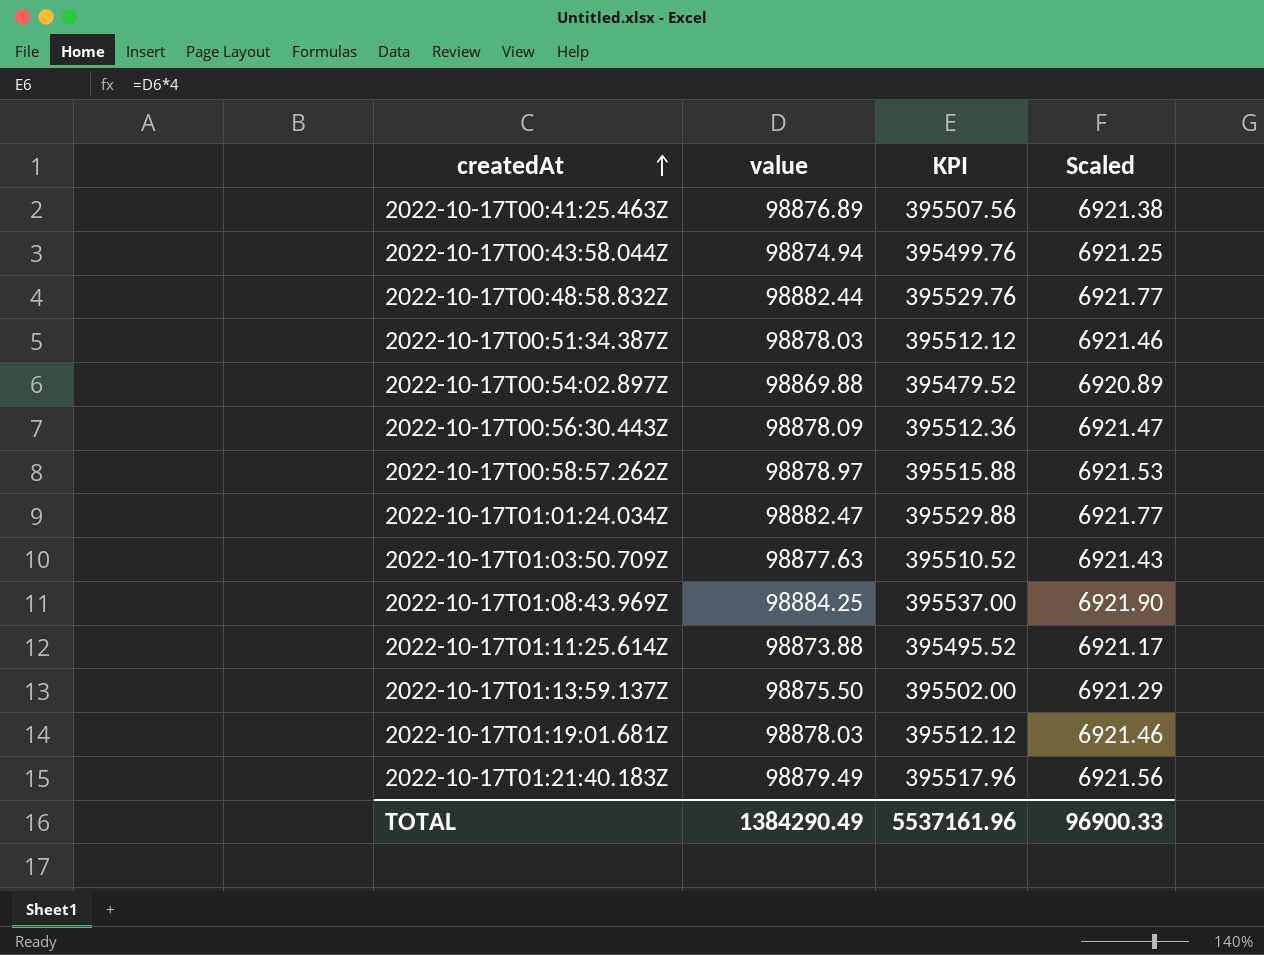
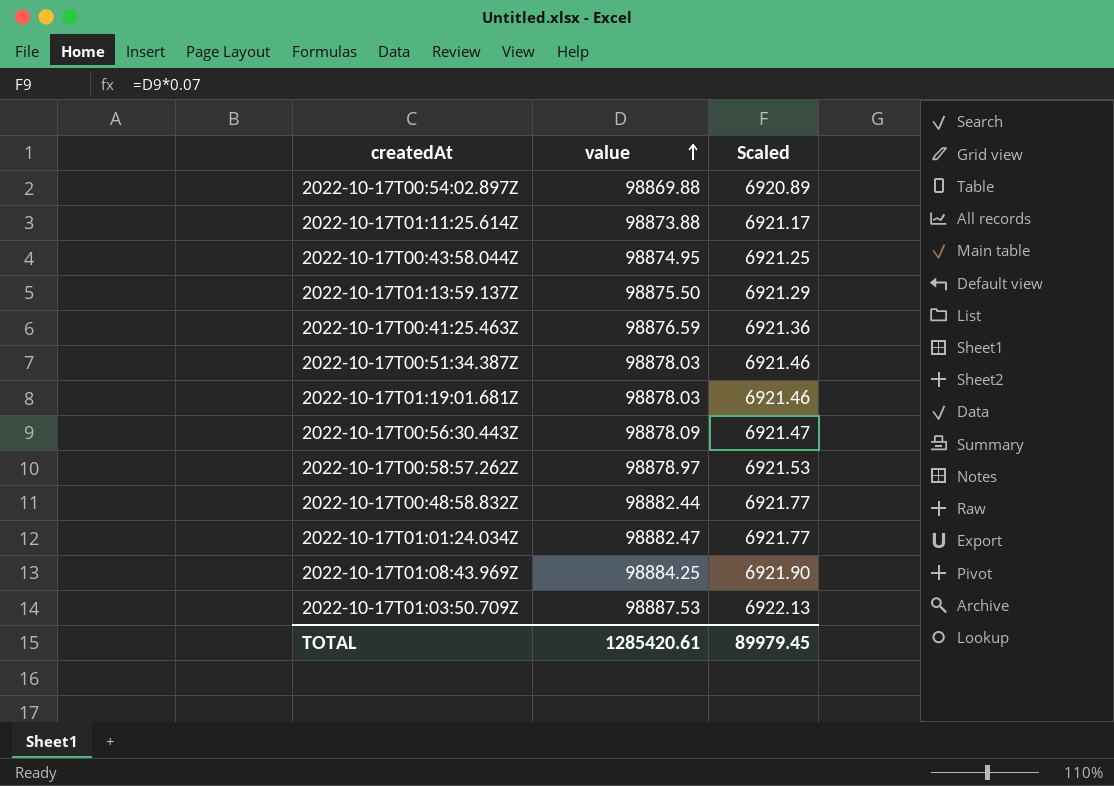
row order: createdAt ascending -> value ascending
column KPI | formula: [value] * 4 -> none
row 2022-10-17T01:21:40.183Z: 98879.49 | 395517.96 | 6921.56 -> none
2022-10-17T00:43:58.044Z | value: 98874.94 -> 98874.95
2022-10-17T00:41:25.463Z | value: 98876.89 -> 98876.59
2022-10-17T00:41:25.463Z | Scaled: 6921.38 -> 6921.36
2022-10-17T01:03:50.709Z | value: 98877.63 -> 98887.53
2022-10-17T01:03:50.709Z | Scaled: 6921.43 -> 6922.13
TOTAL | value: 1384290.49 -> 1285420.61
TOTAL | Scaled: 96900.33 -> 89979.45

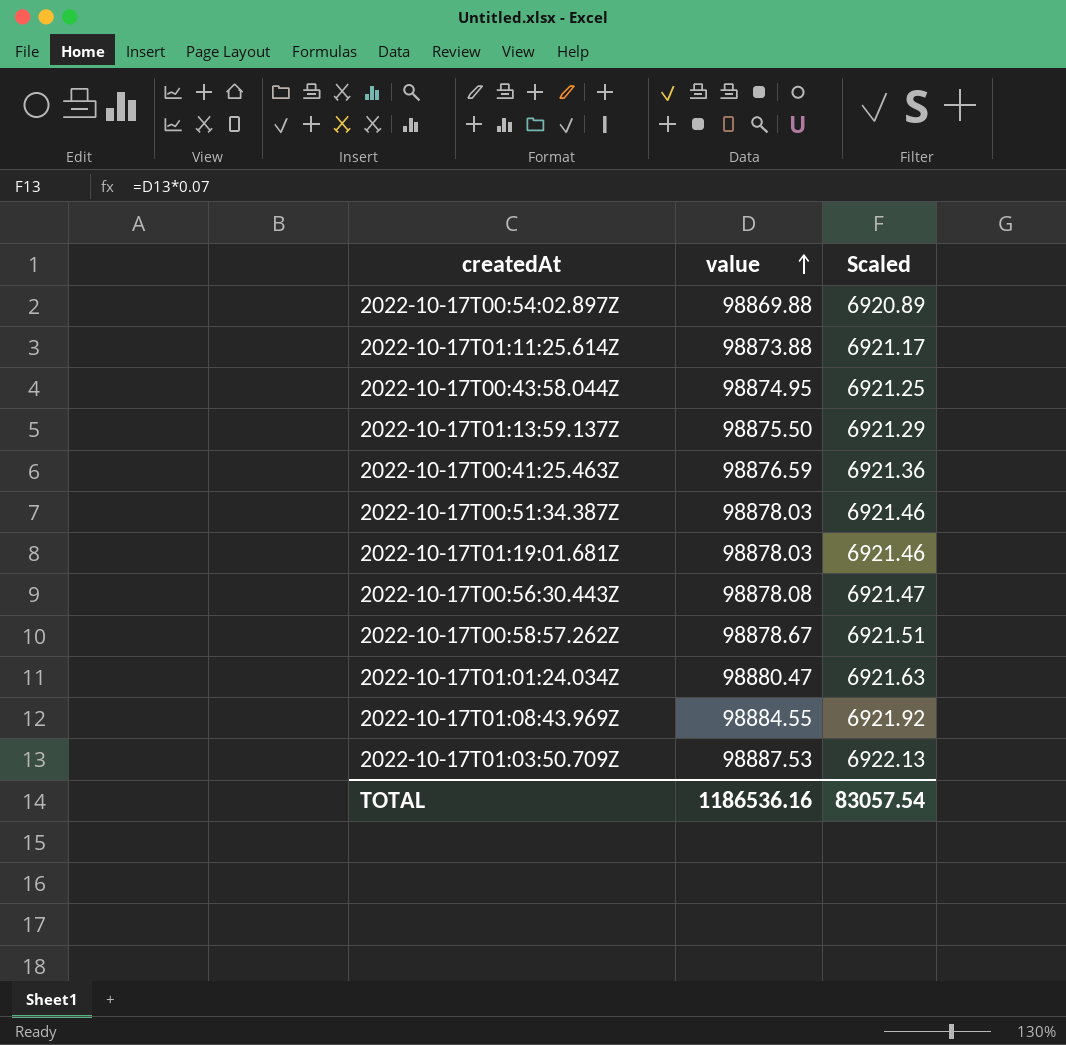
row 2022-10-17T00:48:58.832Z: 98882.44 | 6921.77 -> none
2022-10-17T00:56:30.443Z | value: 98878.09 -> 98878.08
2022-10-17T00:58:57.262Z | value: 98878.97 -> 98878.67
2022-10-17T00:58:57.262Z | Scaled: 6921.53 -> 6921.51
2022-10-17T01:01:24.034Z | value: 98882.47 -> 98880.47
2022-10-17T01:01:24.034Z | Scaled: 6921.77 -> 6921.63
2022-10-17T01:08:43.969Z | value: 98884.25 -> 98884.55
2022-10-17T01:08:43.969Z | Scaled: 6921.90 -> 6921.92
TOTAL | value: 1285420.61 -> 1186536.16
TOTAL | Scaled: 89979.45 -> 83057.54

